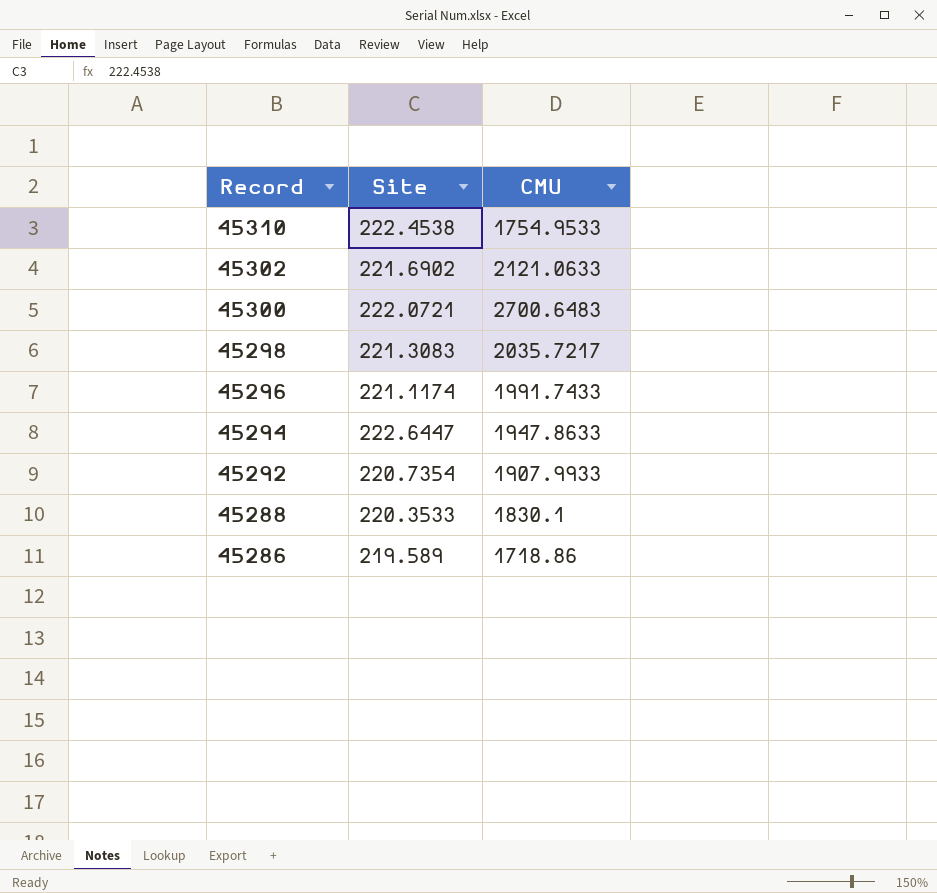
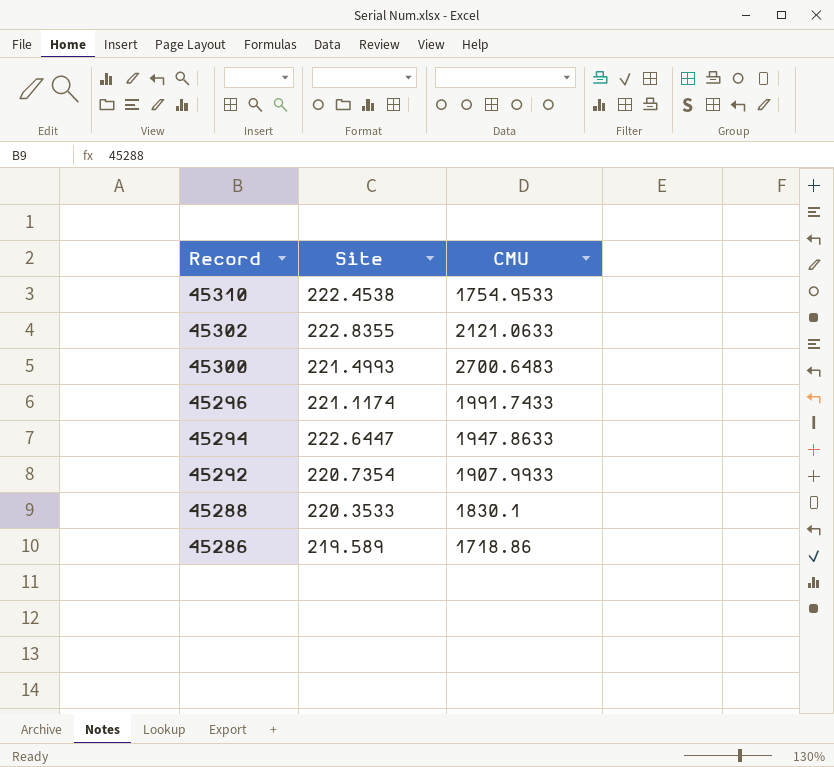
row 45298: 221.3083 | 2035.7217 -> none
45302 | Site: 221.6902 -> 222.8355
45300 | Site: 222.0721 -> 221.4993

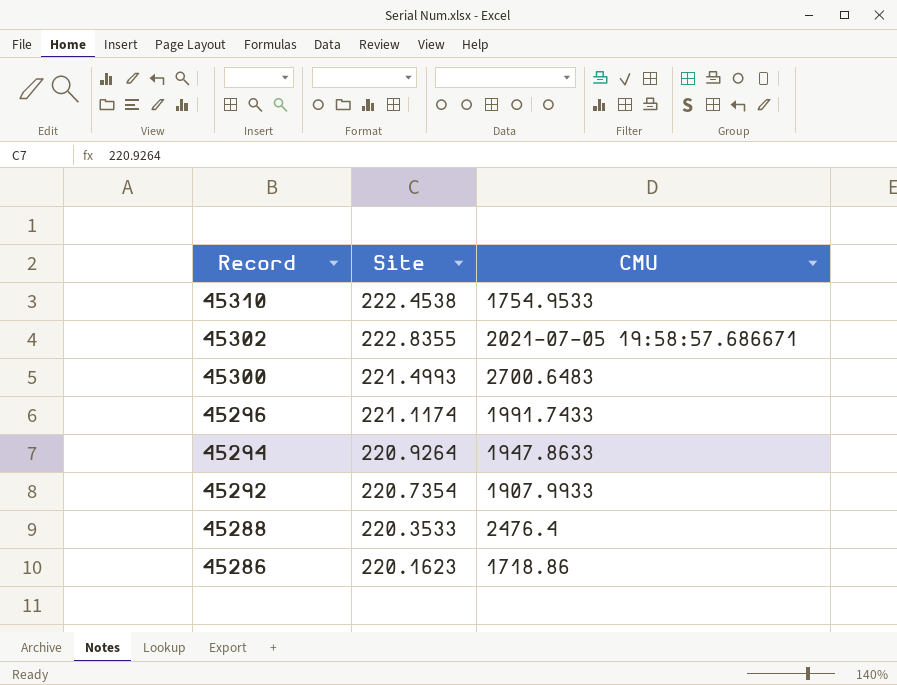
45302 | CMU: 2121.0633 -> 2021-07-05 19:58:57.686671
45294 | Site: 222.6447 -> 220.9264
45288 | CMU: 1830.1 -> 2476.4
45286 | Site: 219.589 -> 220.1623

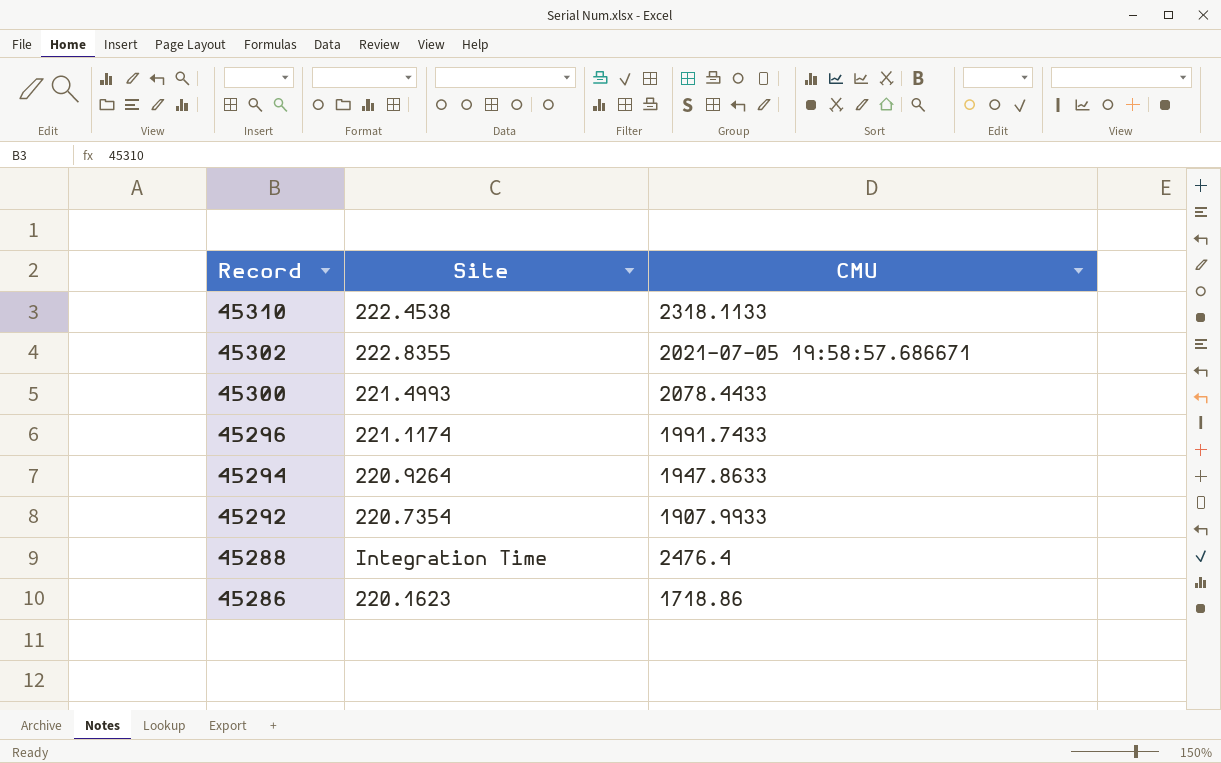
45310 | CMU: 1754.9533 -> 2318.1133
45300 | CMU: 2700.6483 -> 2078.4433
45288 | Site: 220.3533 -> Integration Time

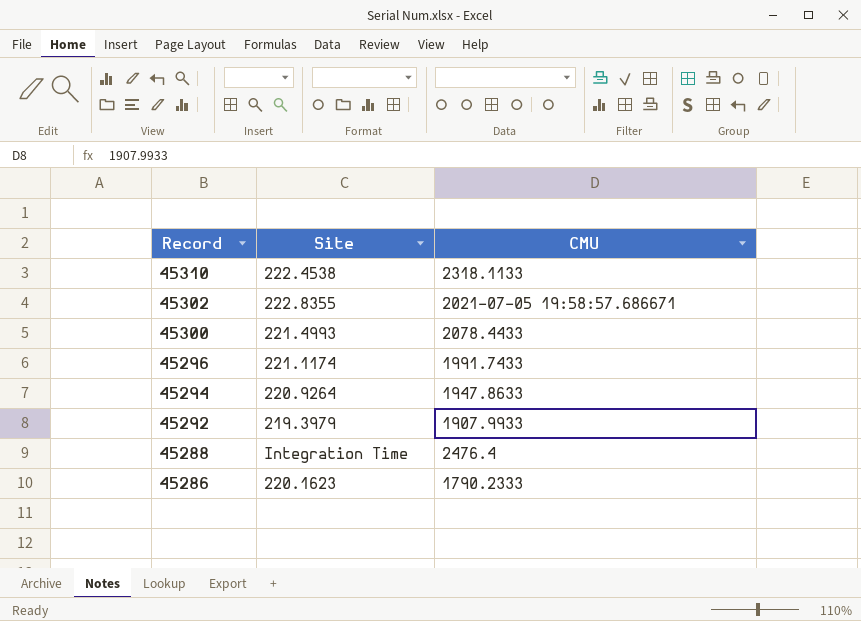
45292 | Site: 220.7354 -> 219.3979
45286 | CMU: 1718.86 -> 1790.2333

